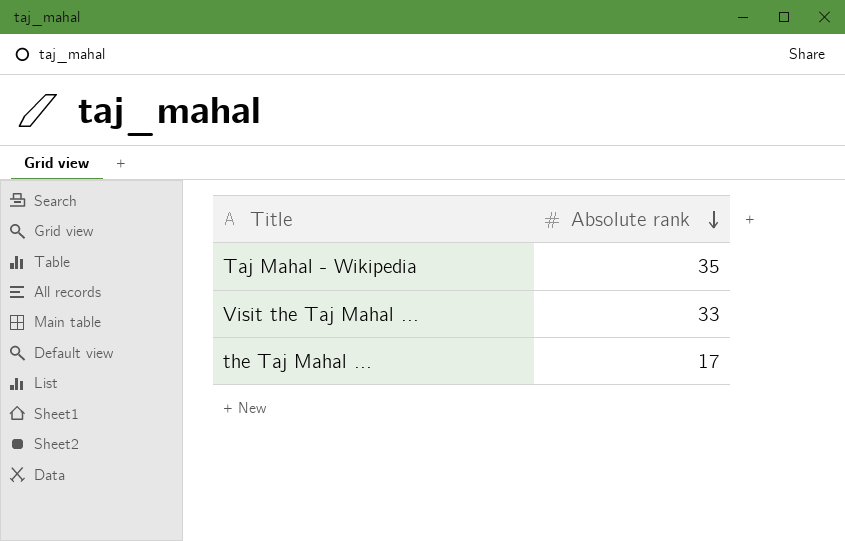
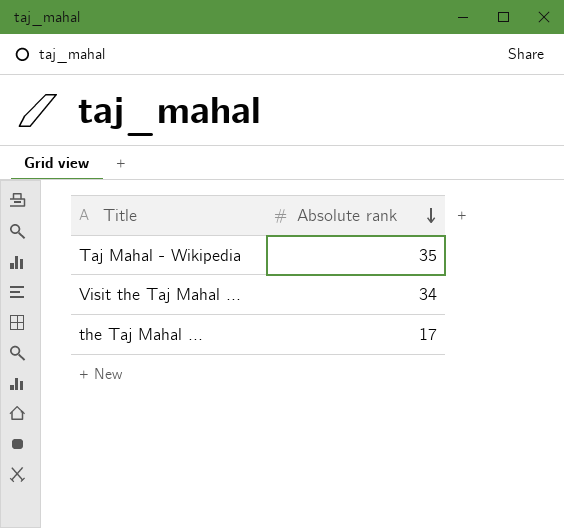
Visit the Taj Mahal ... | Absolute rank: 33 -> 34

